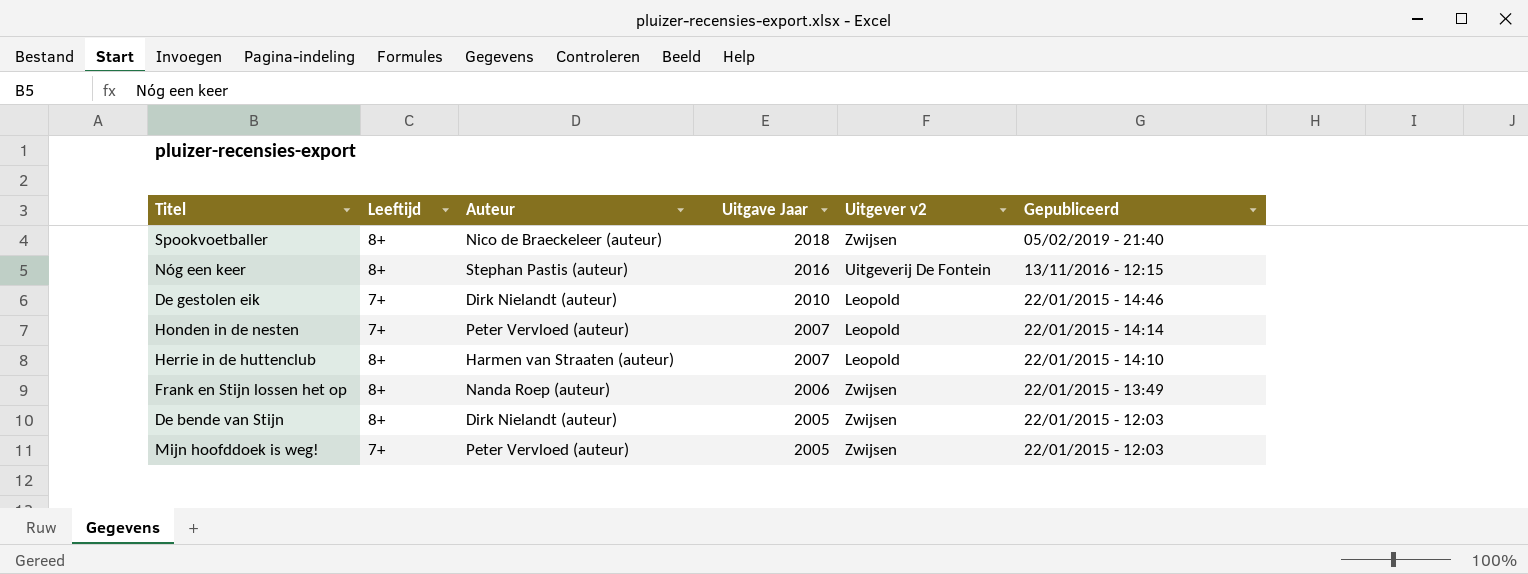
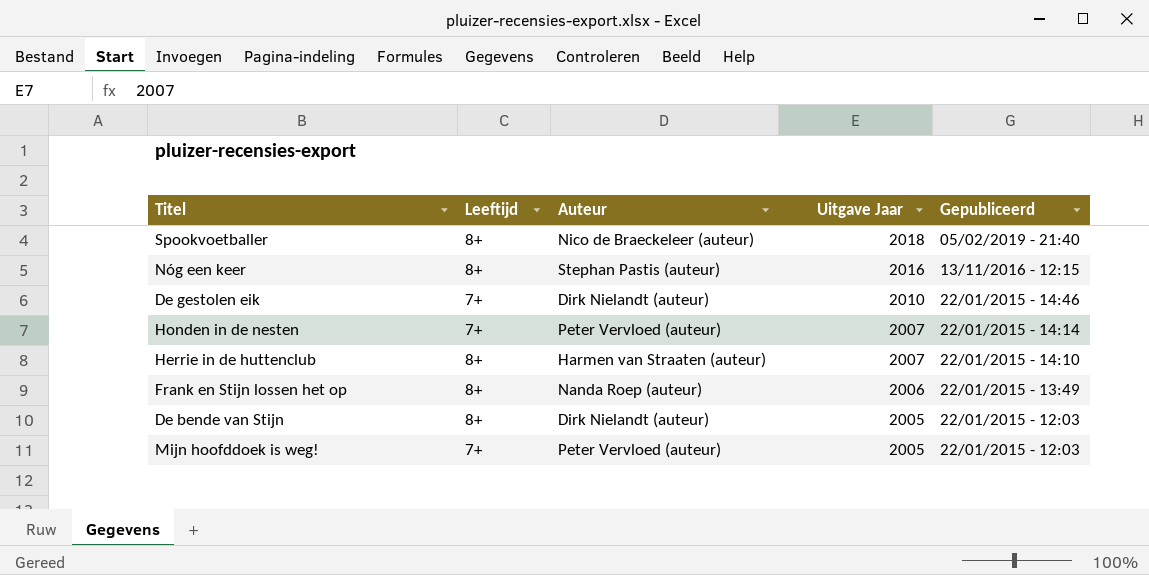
column Uitgever v2 | position: 5 -> none

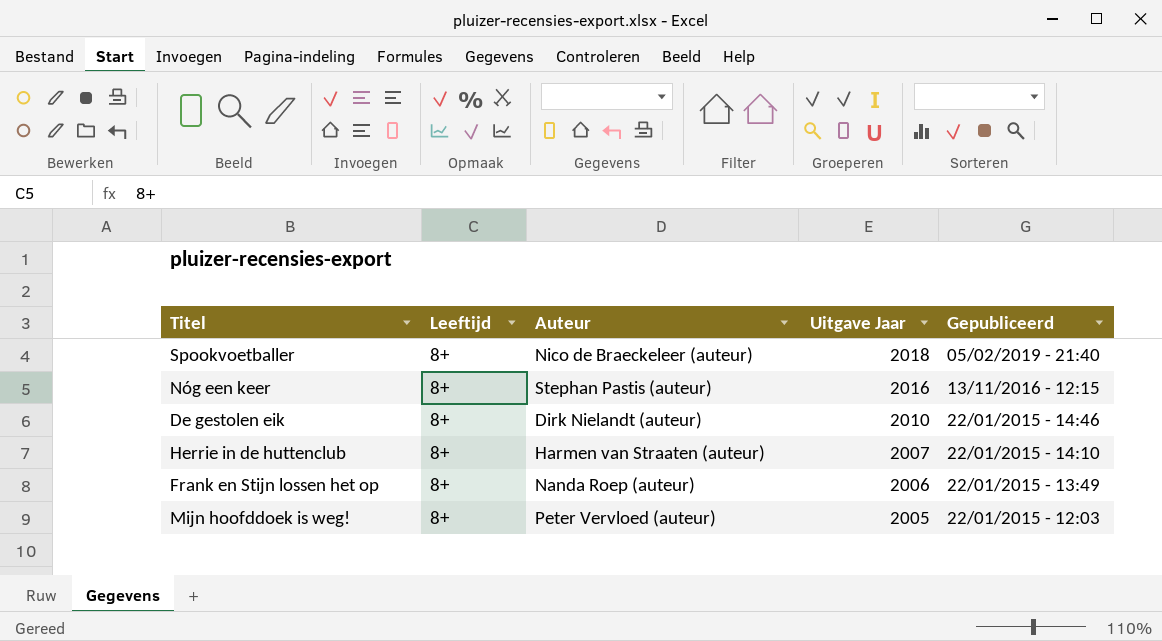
row Honden in de nesten: 7+ | Peter Vervloed (auteur) | 2007 | 22/01/2015 - 14:14 -> none
row De bende van Stijn: 8+ | Dirk Nielandt (auteur) | 2005 | 22/01/2015 - 12:03 -> none
De gestolen eik | Leeftijd: 7+ -> 8+
Mijn hoofddoek is weg! | Leeftijd: 7+ -> 8+

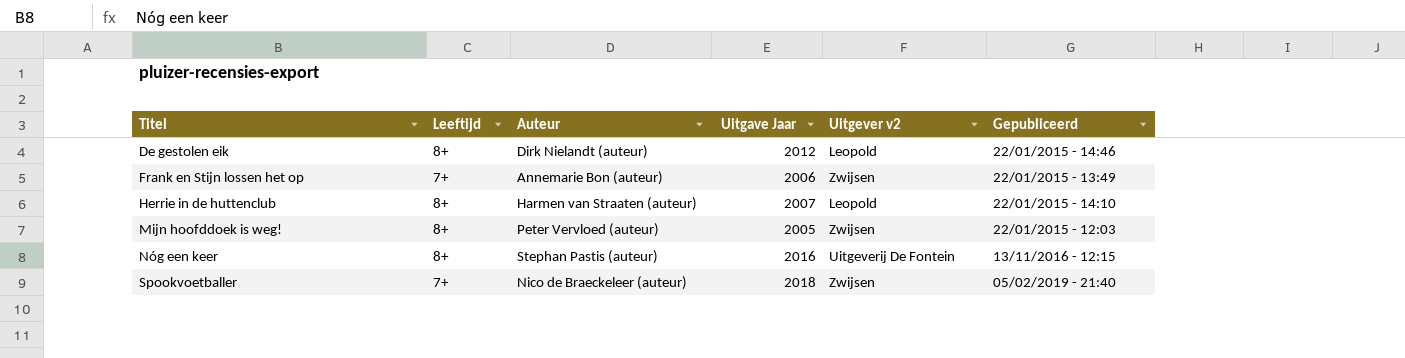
row order: Uitgave Jaar descending -> Titel ascending
column Uitgever v2 | position: none -> 5
De gestolen eik | Uitgave Jaar: 2010 -> 2012
Frank en Stijn lossen het op | Leeftijd: 8+ -> 7+
Frank en Stijn lossen het op | Auteur: Nanda Roep (auteur) -> Annemarie Bon (auteur)
Spookvoetballer | Leeftijd: 8+ -> 7+

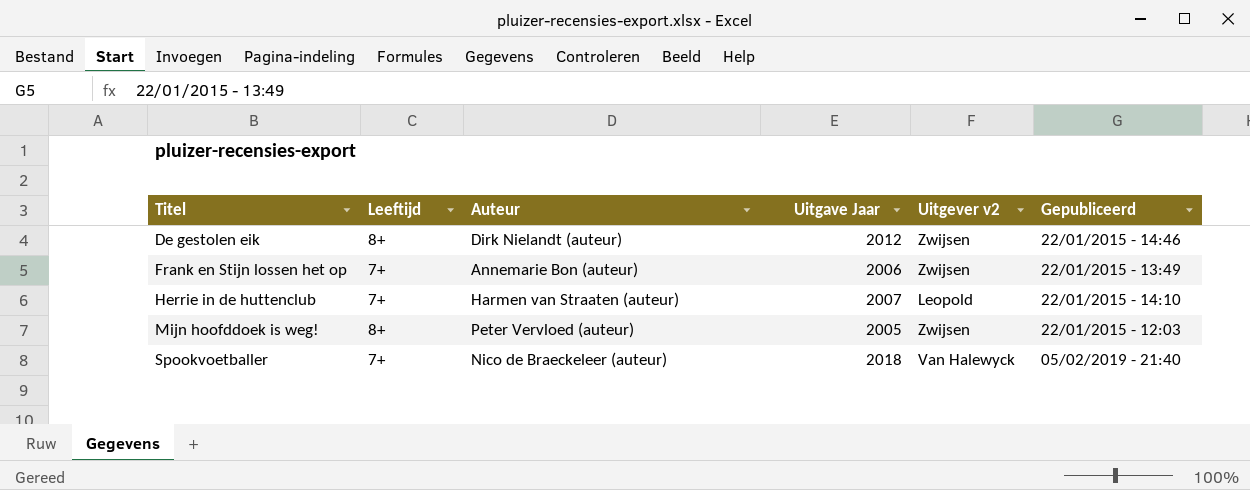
row Nóg een keer: 8+ | Stephan Pastis (auteur) | 2016 | Uitgeverij De Fontein | 13/11/2016 - 12:15 -> none
De gestolen eik | Uitgever v2: Leopold -> Zwijsen
Herrie in de huttenclub | Leeftijd: 8+ -> 7+
Spookvoetballer | Uitgever v2: Zwijsen -> Van Halewyck

